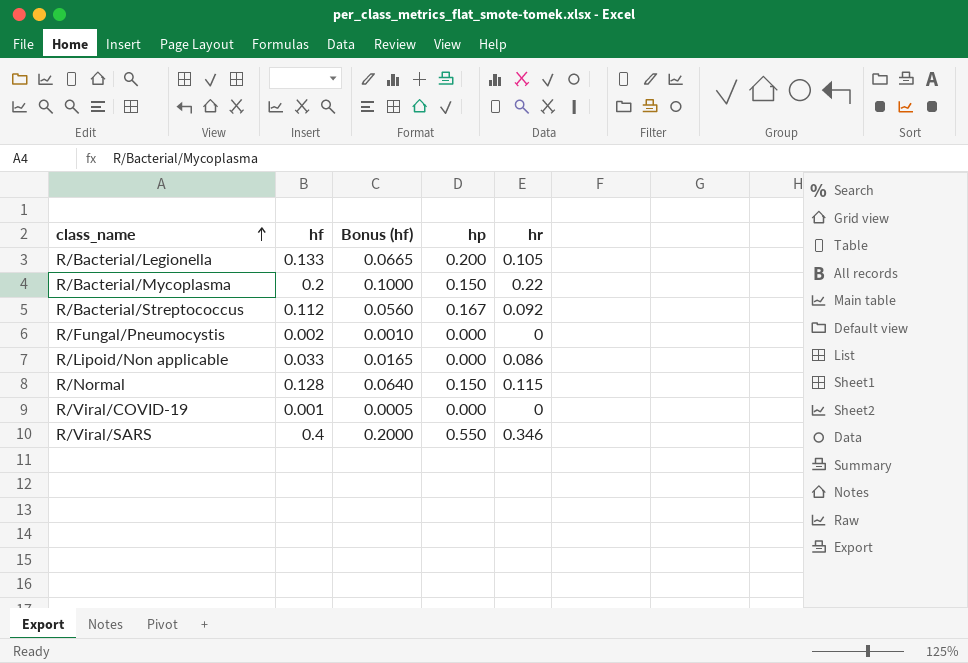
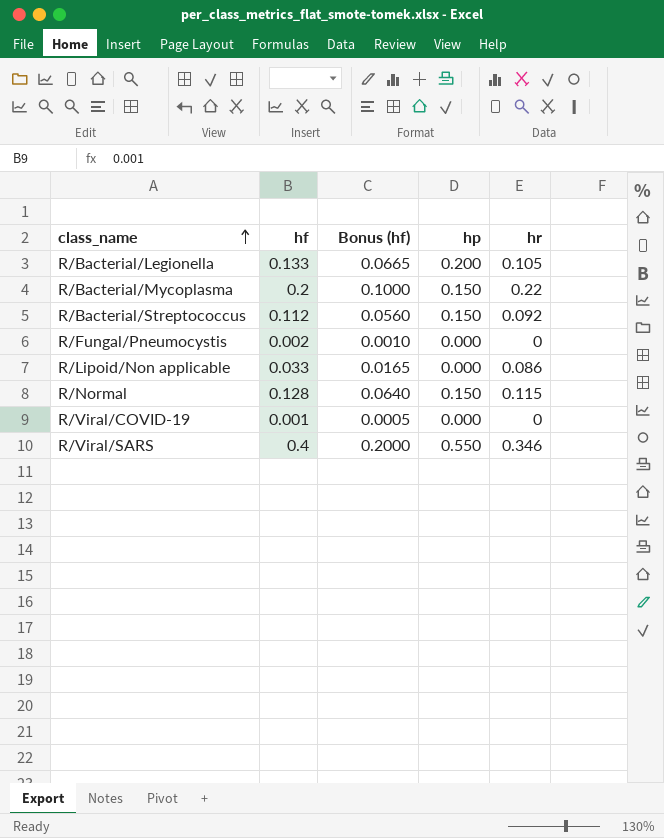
R/Bacterial/Streptococcus | hp: 0.167 -> 0.150

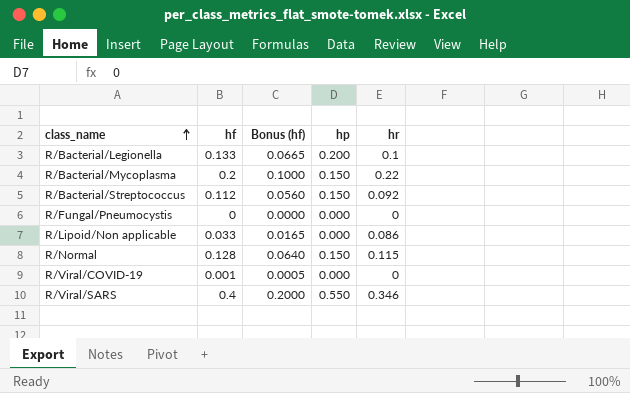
R/Bacterial/Legionella | hr: 0.105 -> 0.1
R/Fungal/Pneumocystis | hf: 0.002 -> 0
R/Fungal/Pneumocystis | Bonus (hf): 0.0010 -> 0.0000

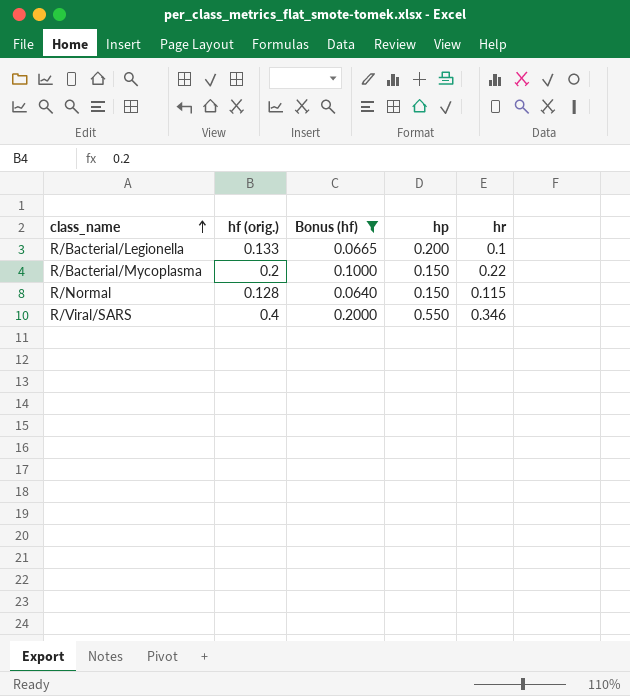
filter: none -> Bonus (hf) >= 0.0640
column name: hf -> hf (orig.)

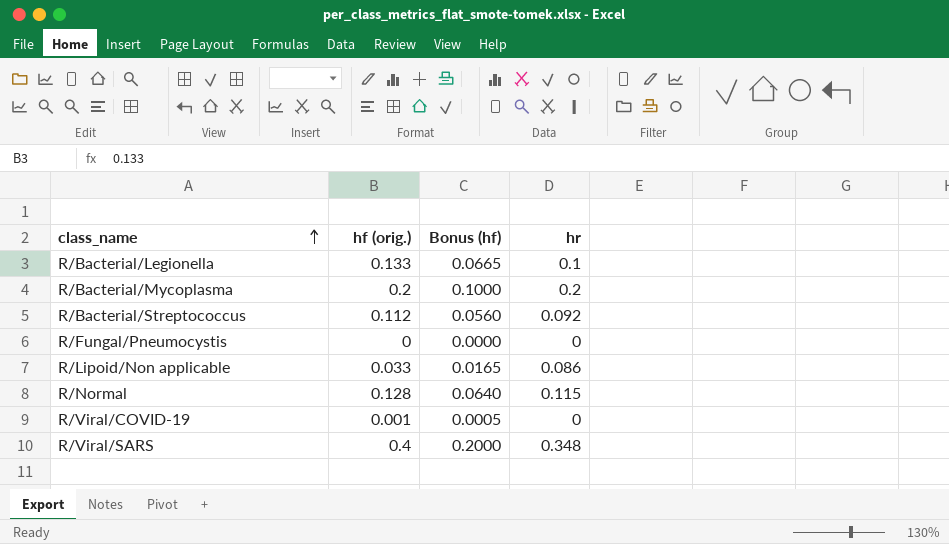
filter: Bonus (hf) >= 0.0640 -> none
column hp | position: 4 -> none
R/Bacterial/Mycoplasma | hr: 0.22 -> 0.2
R/Viral/SARS | hr: 0.346 -> 0.348

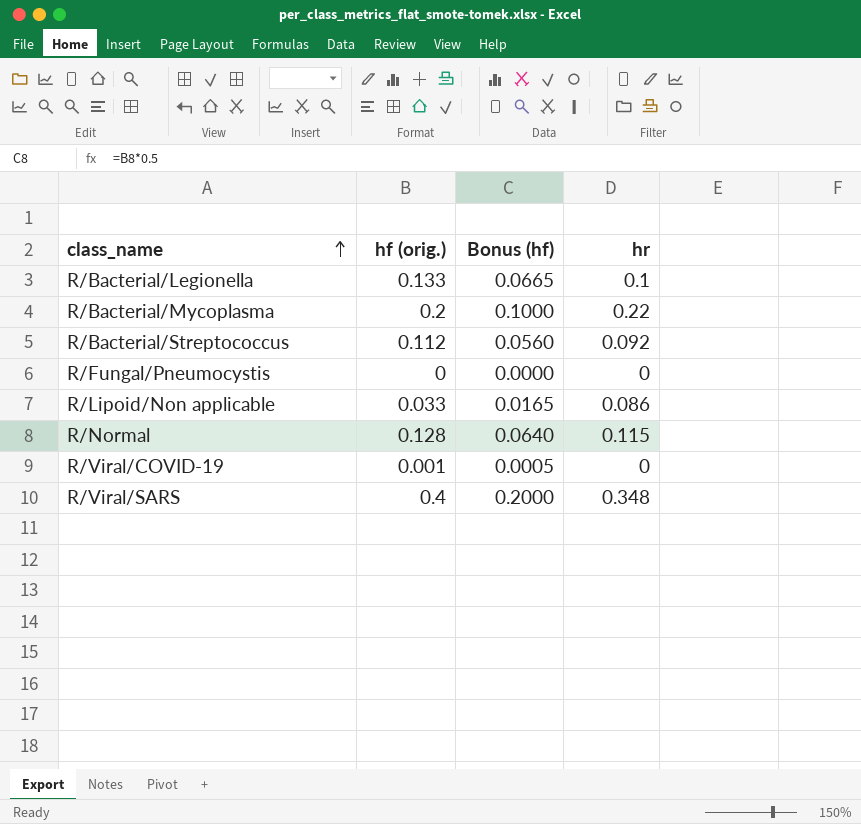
R/Bacterial/Mycoplasma | hr: 0.2 -> 0.22

